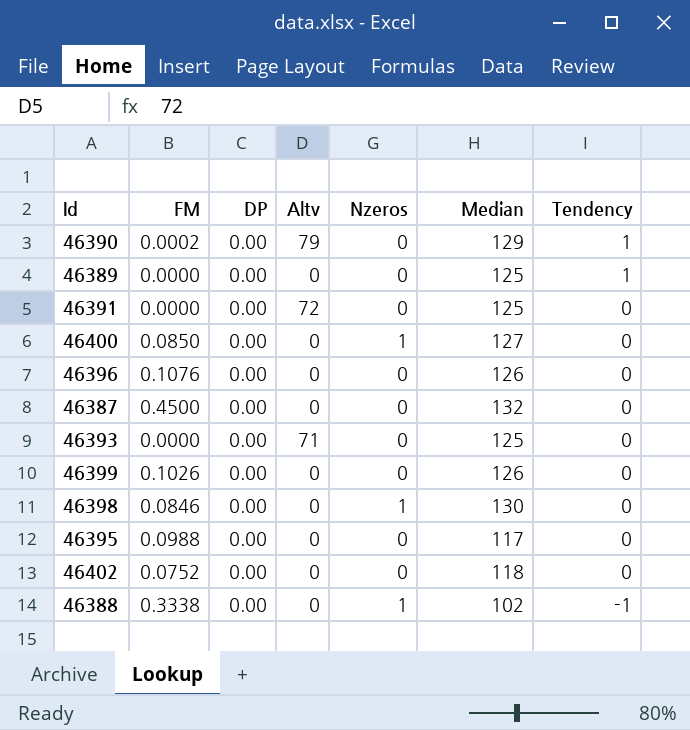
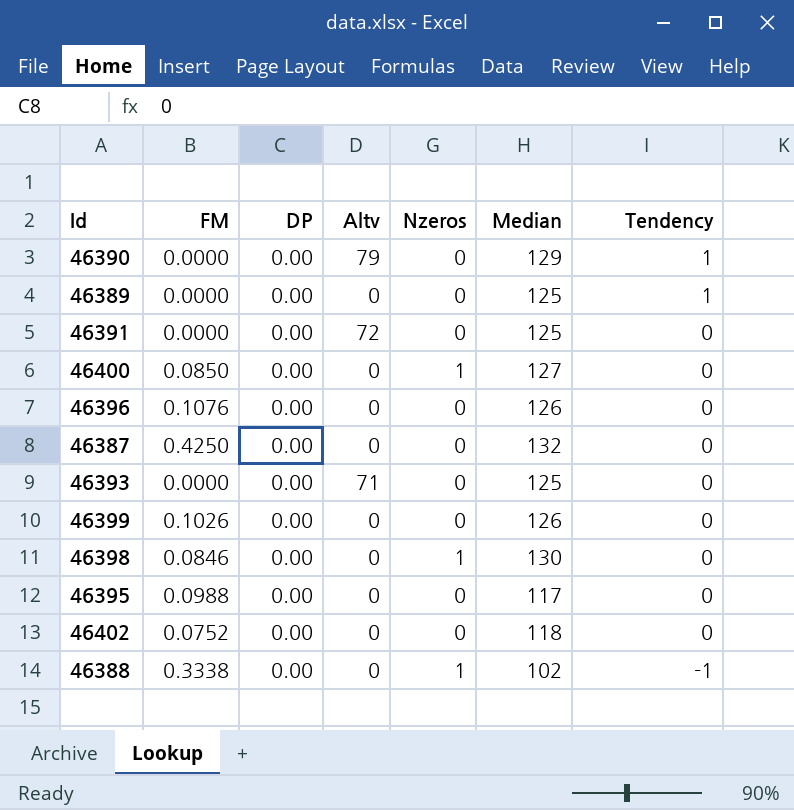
46390 | FM: 0.0002 -> 0.0000
46387 | FM: 0.4500 -> 0.4250

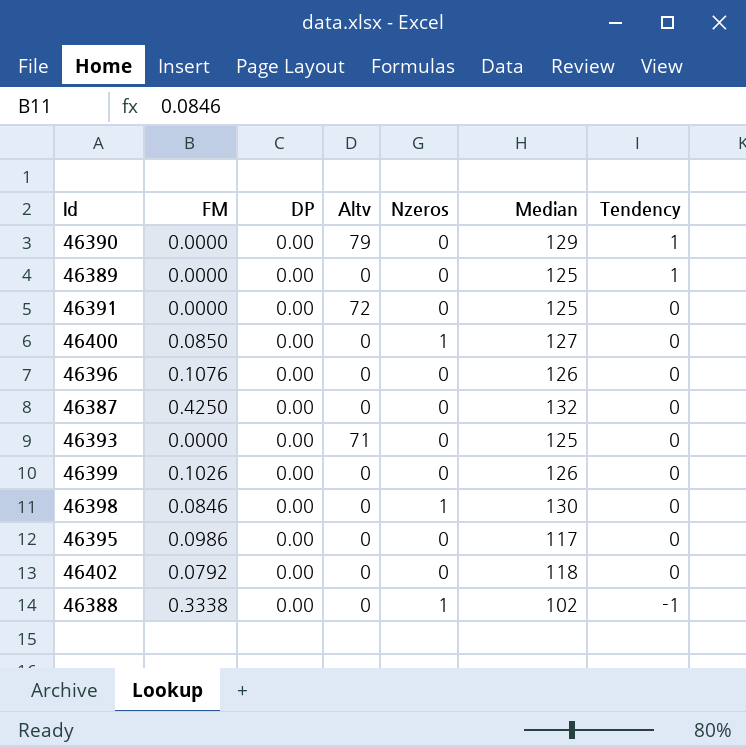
46395 | FM: 0.0988 -> 0.0986
46402 | FM: 0.0752 -> 0.0792

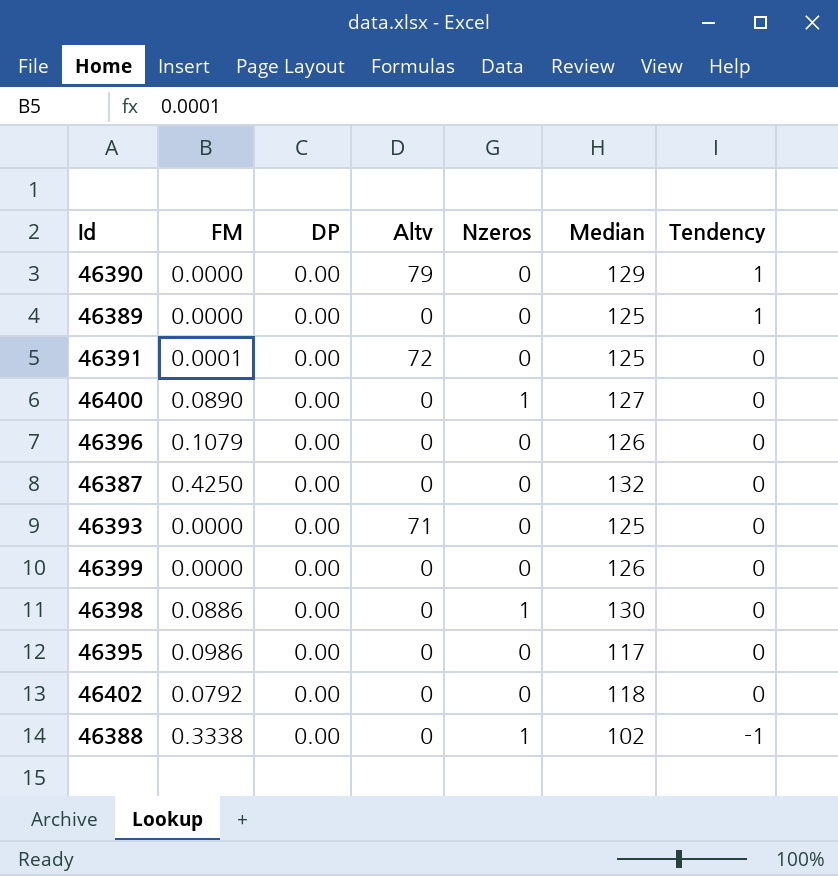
46391 | FM: 0.0000 -> 0.0001
46400 | FM: 0.0850 -> 0.0890
46396 | FM: 0.1076 -> 0.1079
46399 | FM: 0.1026 -> 0.0000
46398 | FM: 0.0846 -> 0.0886

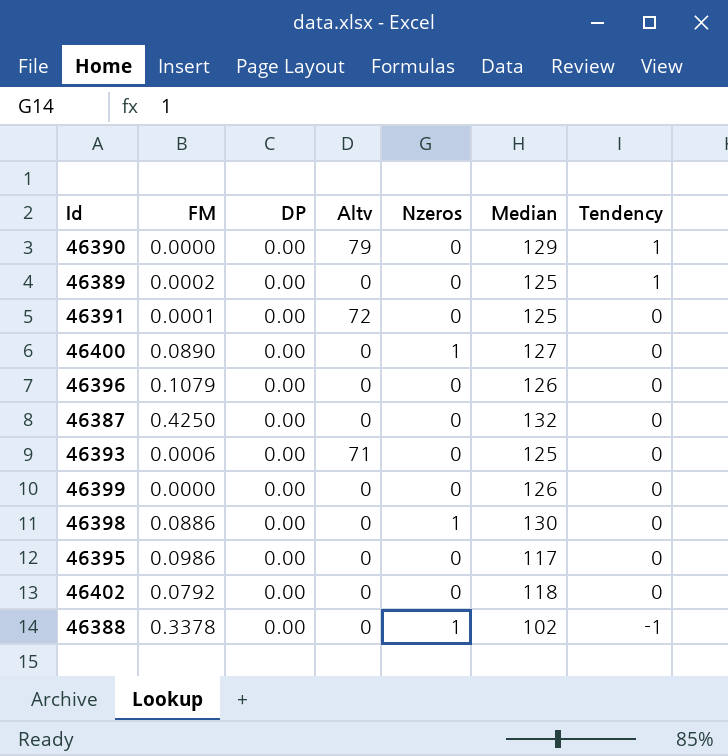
46389 | FM: 0.0000 -> 0.0002
46393 | FM: 0.0000 -> 0.0006
46388 | FM: 0.3338 -> 0.3378

